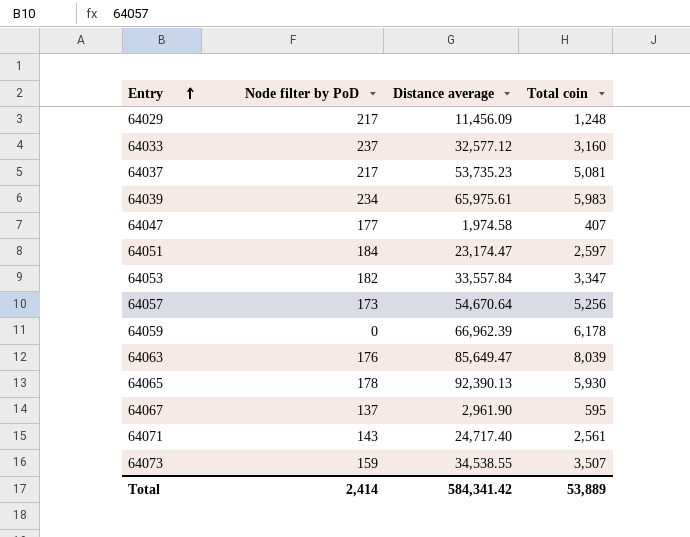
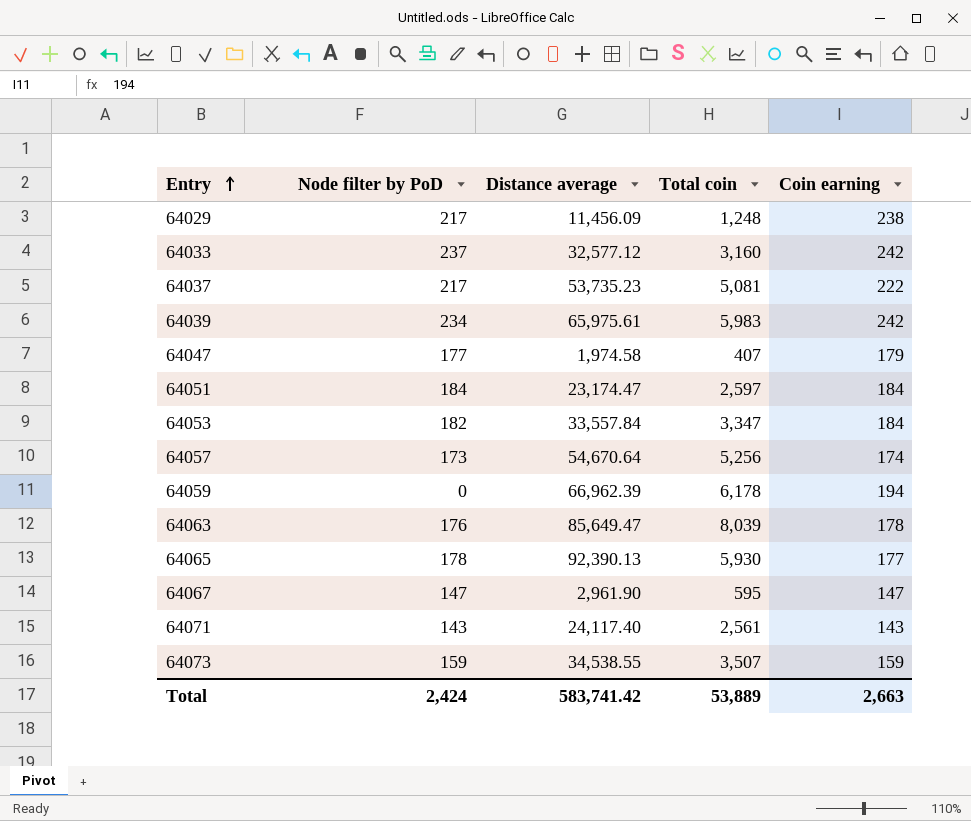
column Coin earning | position: none -> 5
64067 | Node filter by PoD: 137 -> 147
64071 | Distance average: 24,717.40 -> 24,117.40
Total | Node filter by PoD: 2,414 -> 2,424
Total | Distance average: 584,341.42 -> 583,741.42

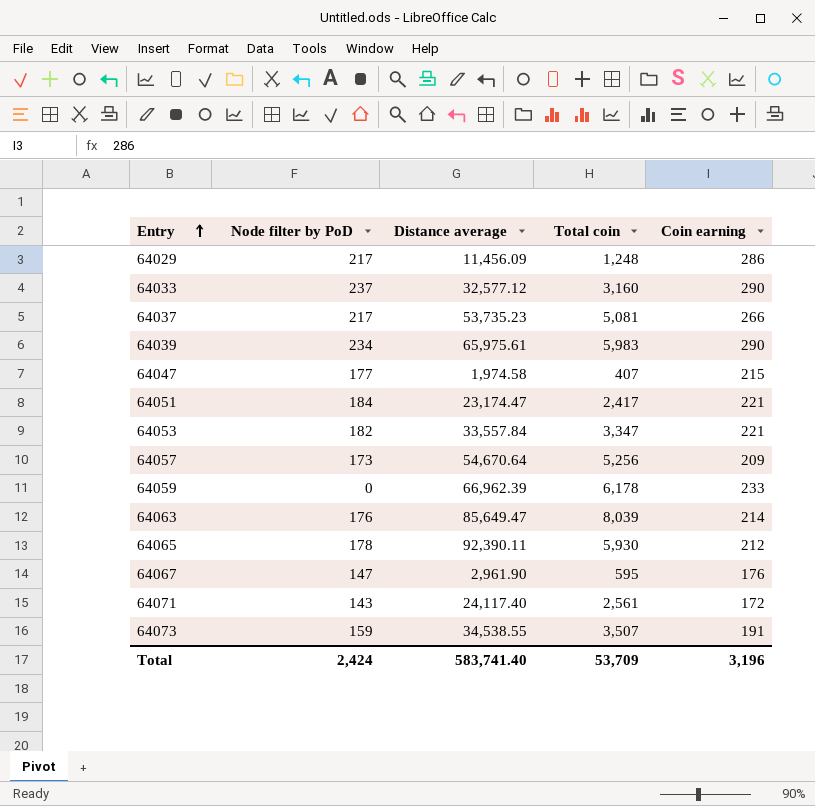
64029 | Coin earning: 238 -> 286
64033 | Coin earning: 242 -> 290
64037 | Coin earning: 222 -> 266
64039 | Coin earning: 242 -> 290
64047 | Coin earning: 179 -> 215
64051 | Total coin: 2,597 -> 2,417
64051 | Coin earning: 184 -> 221
64053 | Coin earning: 184 -> 221
64057 | Coin earning: 174 -> 209
64059 | Coin earning: 194 -> 233
64063 | Coin earning: 178 -> 214
64065 | Distance average: 92,390.13 -> 92,390.11
64065 | Coin earning: 177 -> 212
64067 | Coin earning: 147 -> 176
64071 | Coin earning: 143 -> 172
64073 | Coin earning: 159 -> 191
Total | Distance average: 583,741.42 -> 583,741.40
Total | Total coin: 53,889 -> 53,709
Total | Coin earning: 2,663 -> 3,196

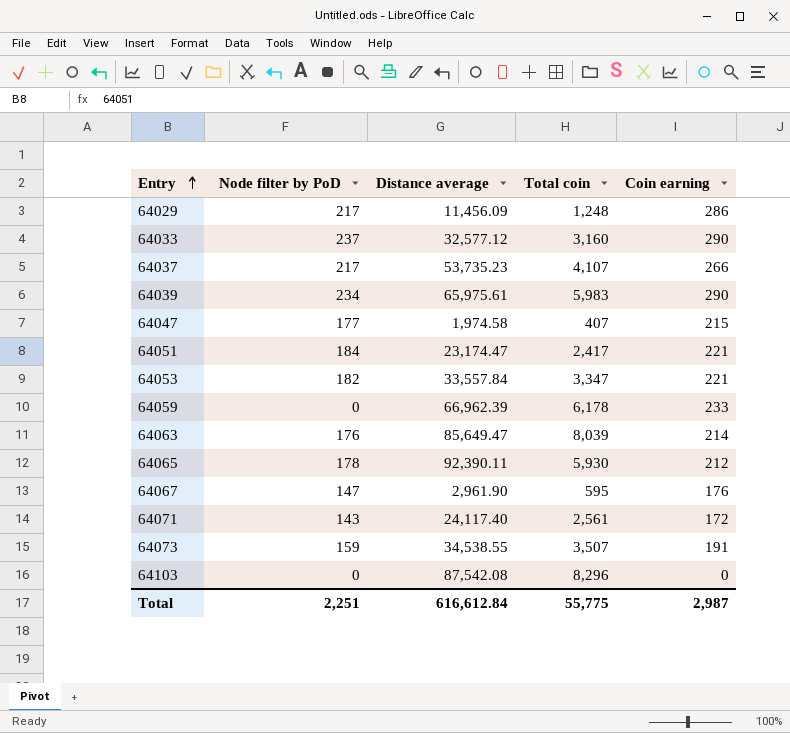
row 64057: 173 | 54,670.64 | 5,256 | 209 -> none
64037 | Total coin: 5,081 -> 4,107
row 64103: none -> 0 | 87,542.08 | 8,296 | 0
Total | Node filter by PoD: 2,424 -> 2,251
Total | Distance average: 583,741.40 -> 616,612.84
Total | Total coin: 53,709 -> 55,775
Total | Coin earning: 3,196 -> 2,987

